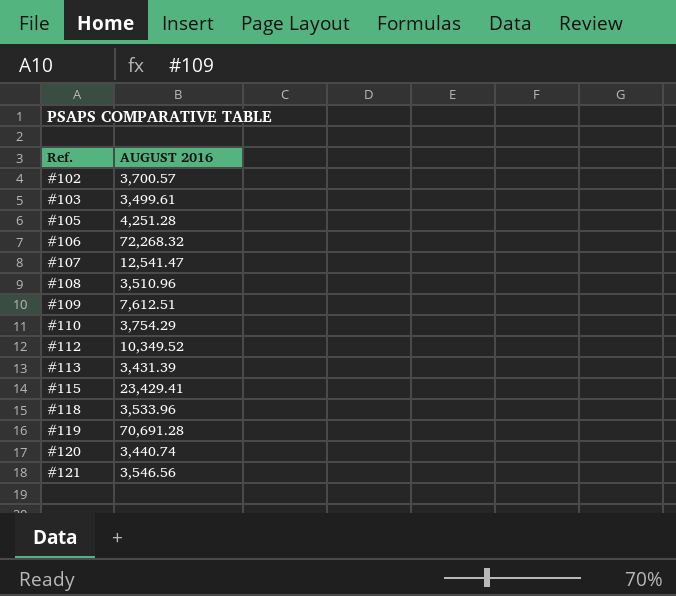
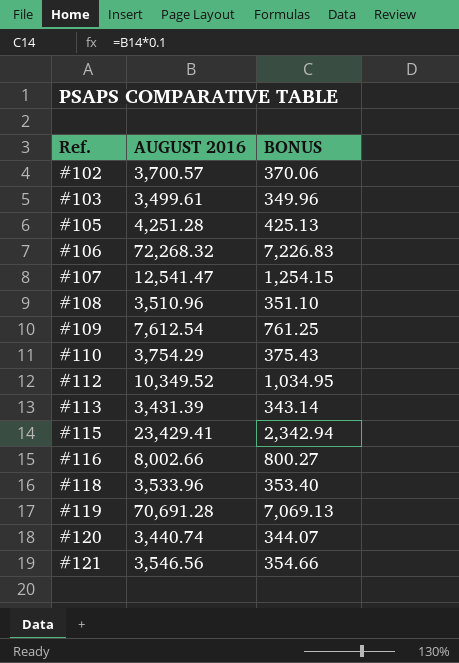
column BONUS | formula: none -> [AUGUST 2016] * 0.1
#109 | AUGUST 2016: 7,612.51 -> 7,612.54
row #116: none -> 8,002.66 | 800.27

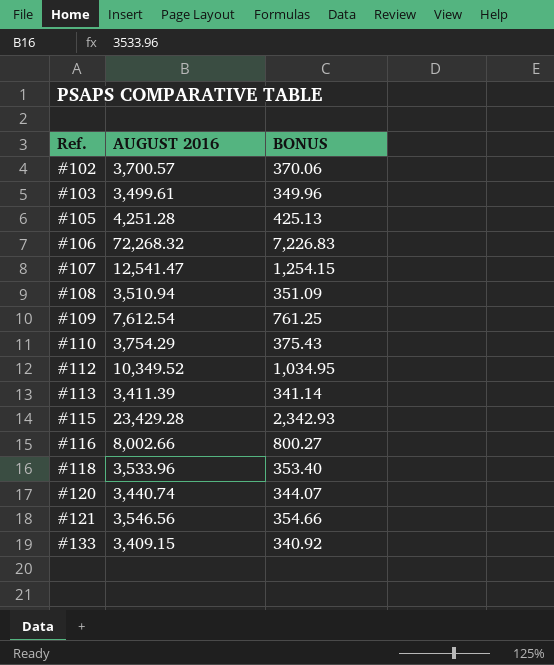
row #119: 70,691.28 | 7,069.13 -> none
#108 | AUGUST 2016: 3,510.96 -> 3,510.94
#108 | BONUS: 351.10 -> 351.09
#113 | AUGUST 2016: 3,431.39 -> 3,411.39
#113 | BONUS: 343.14 -> 341.14
#115 | AUGUST 2016: 23,429.41 -> 23,429.28
#115 | BONUS: 2,342.94 -> 2,342.93
row #133: none -> 3,409.15 | 340.92

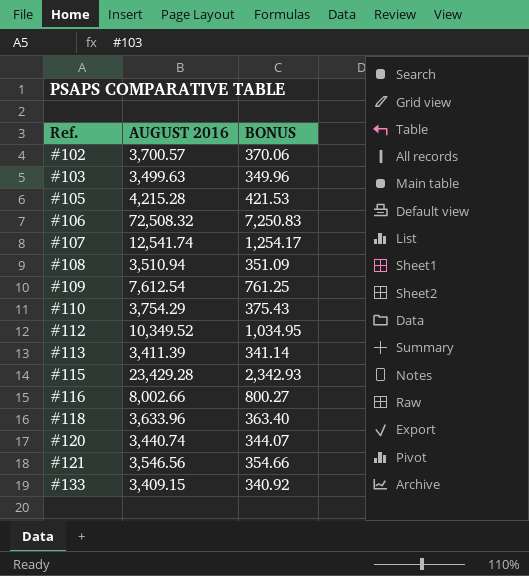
#103 | AUGUST 2016: 3,499.61 -> 3,499.63
#105 | AUGUST 2016: 4,251.28 -> 4,215.28
#105 | BONUS: 425.13 -> 421.53
#106 | AUGUST 2016: 72,268.32 -> 72,508.32
#106 | BONUS: 7,226.83 -> 7,250.83
#107 | AUGUST 2016: 12,541.47 -> 12,541.74
#107 | BONUS: 1,254.15 -> 1,254.17
#118 | AUGUST 2016: 3,533.96 -> 3,633.96
#118 | BONUS: 353.40 -> 363.40

